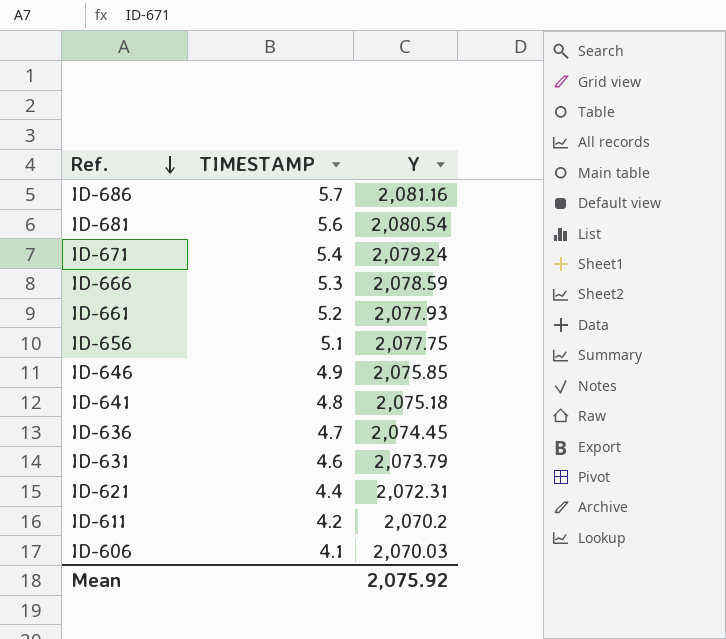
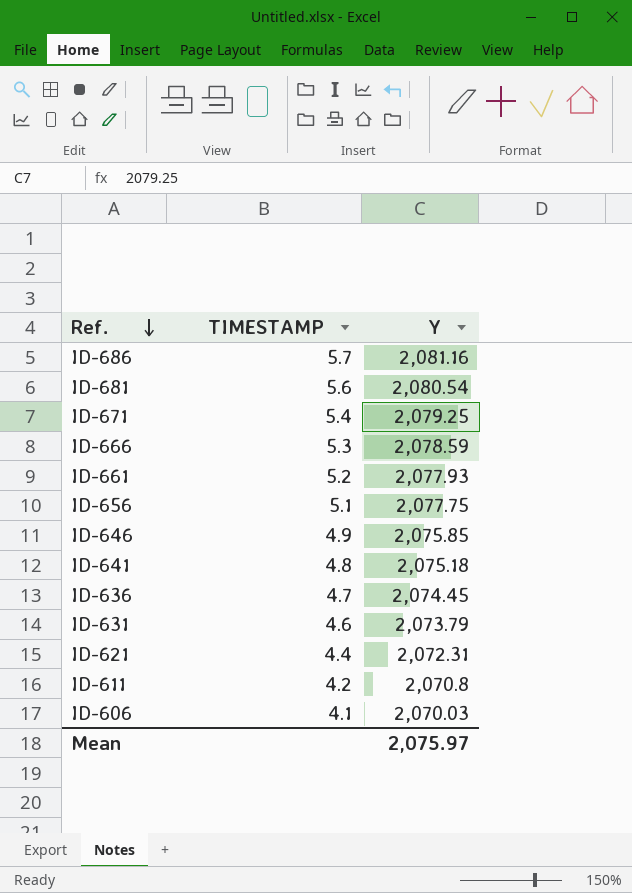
ID-671 | Y: 2,079.24 -> 2,079.25
ID-611 | Y: 2,070.2 -> 2,070.8
Mean | Y: 2,075.92 -> 2,075.97

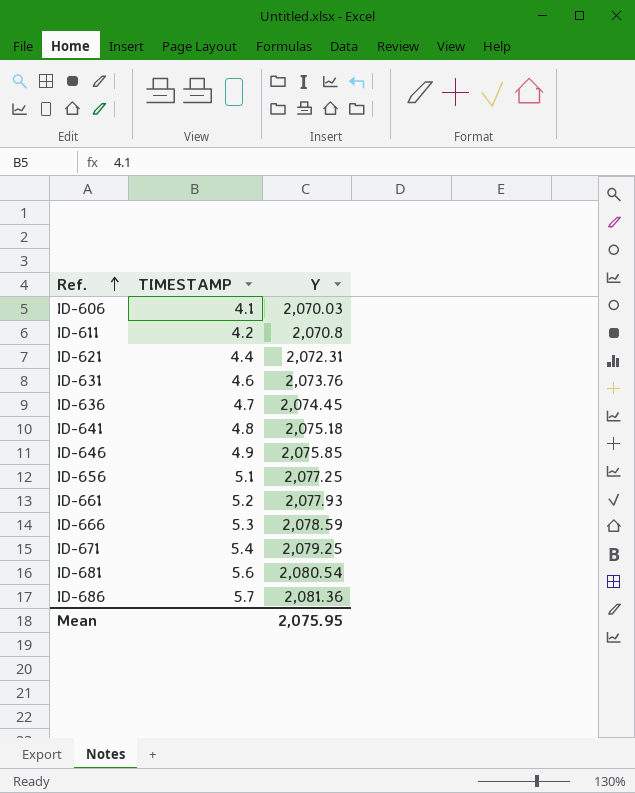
row order: Ref. descending -> Ref. ascending
ID-631 | Y: 2,073.79 -> 2,073.76
ID-656 | Y: 2,077.75 -> 2,077.25
ID-686 | Y: 2,081.16 -> 2,081.36
Mean | Y: 2,075.97 -> 2,075.95

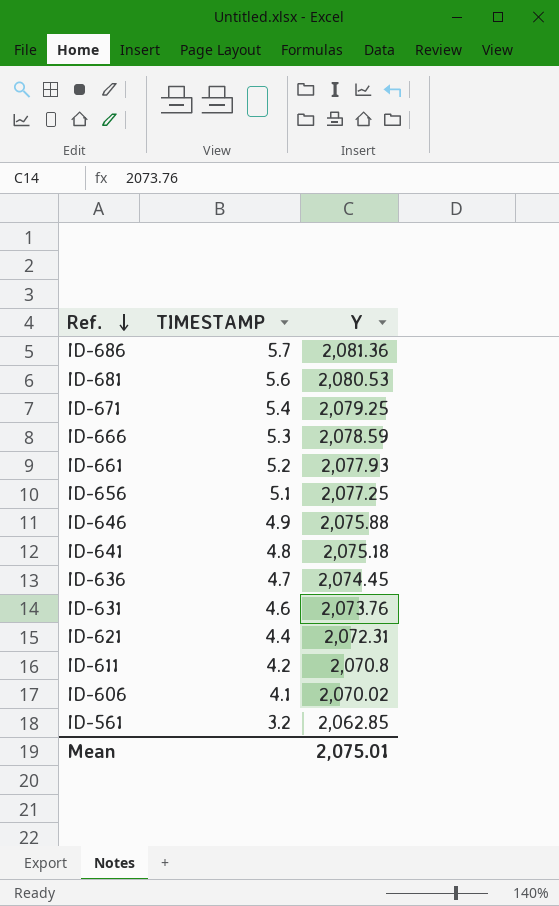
row order: Ref. ascending -> Ref. descending
ID-681 | Y: 2,080.54 -> 2,080.53
ID-646 | Y: 2,075.85 -> 2,075.88
ID-606 | Y: 2,070.03 -> 2,070.02
row ID-561: none -> 3.2 | 2,062.85
Mean | Y: 2,075.95 -> 2,075.01

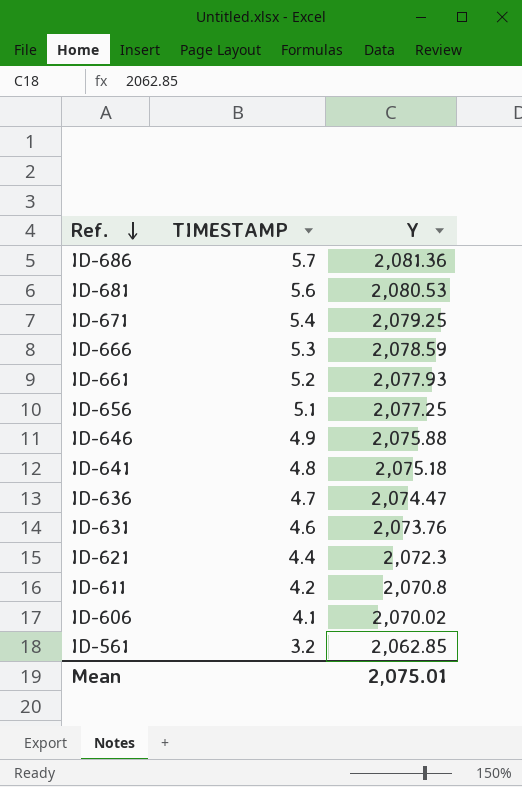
ID-636 | Y: 2,074.45 -> 2,074.47
ID-621 | Y: 2,072.31 -> 2,072.3

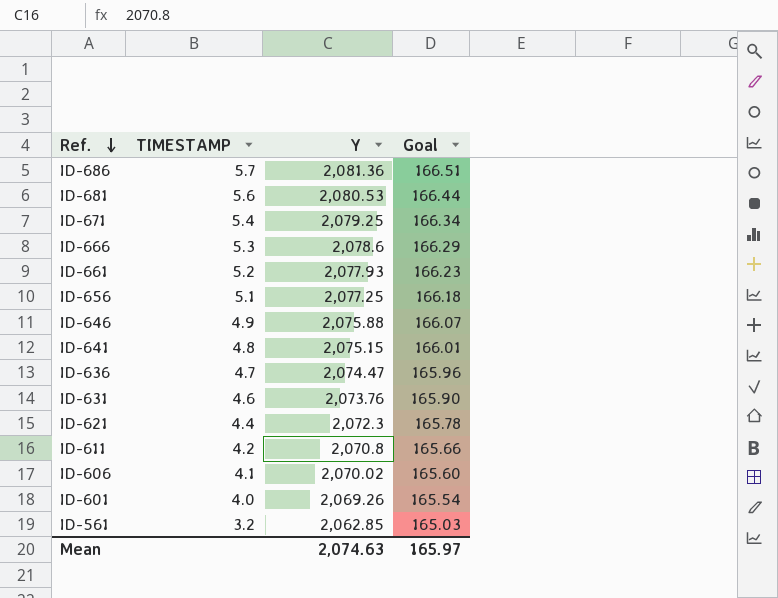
column Goal | formula: none -> [Y] * 0.08
ID-666 | Y: 2,078.59 -> 2,078.6
ID-641 | Y: 2,075.18 -> 2,075.15
row ID-601: none -> 4.0 | 2,069.26 | 165.54
Mean | Y: 2,075.01 -> 2,074.63

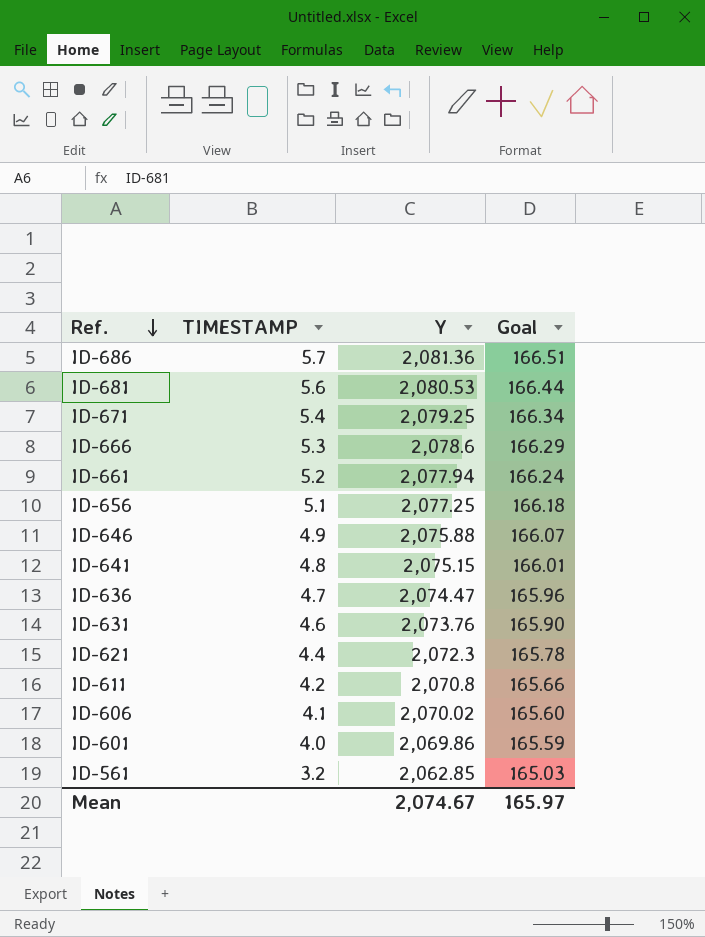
ID-661 | Y: 2,077.93 -> 2,077.94
ID-661 | Goal: 166.23 -> 166.24
ID-601 | Y: 2,069.26 -> 2,069.86
ID-601 | Goal: 165.54 -> 165.59
Mean | Y: 2,074.63 -> 2,074.67

